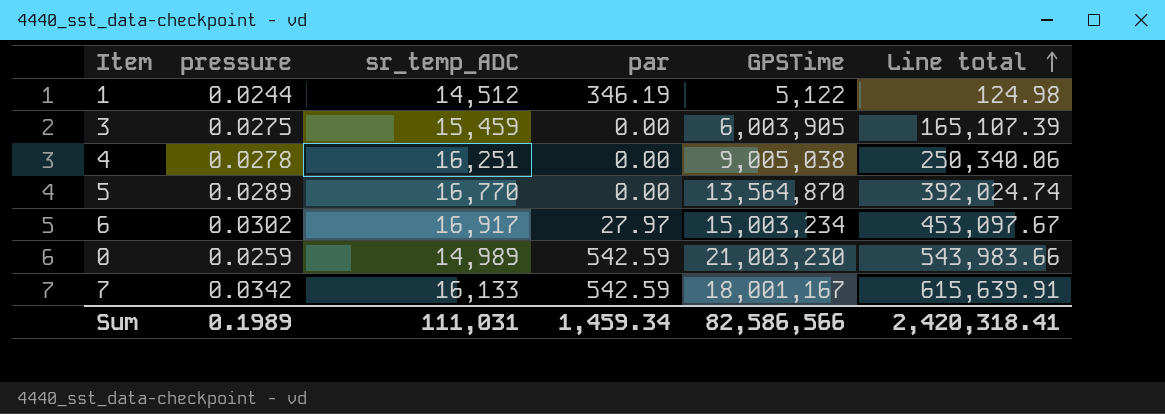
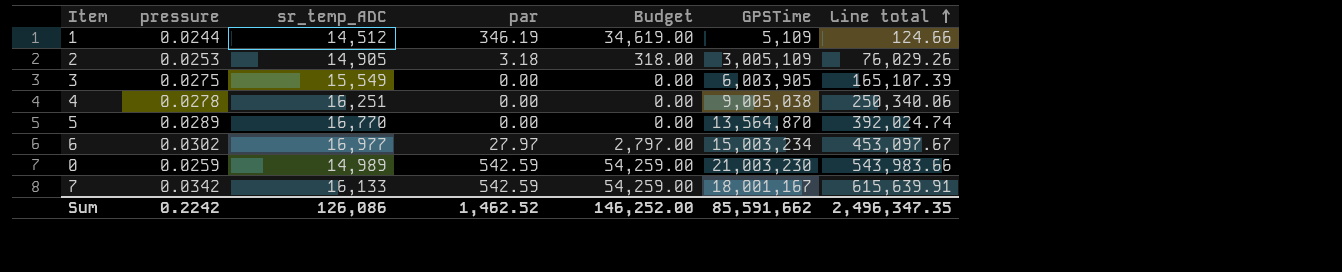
column Budget | formula: none -> [par] * 100
1 | GPSTime: 5,122 -> 5,109
1 | Line total: 124.98 -> 124.66
row 2: none -> 0.0253 | 14,905 | 3.18 | 318.00 | 3,005,109 | 76,029.26
3 | sr_temp_ADC: 15,459 -> 15,549
6 | sr_temp_ADC: 16,917 -> 16,977
Sum | pressure: 0.1989 -> 0.2242
Sum | sr_temp_ADC: 111,031 -> 126,086
Sum | par: 1,459.34 -> 1,462.52
Sum | GPSTime: 82,586,566 -> 85,591,662
Sum | Line total: 2,420,318.41 -> 2,496,347.35

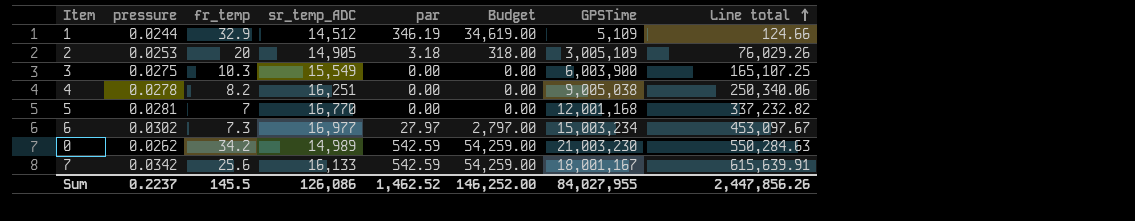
column fr_temp | position: none -> 3
3 | GPSTime: 6,003,905 -> 6,003,900
3 | Line total: 165,107.39 -> 165,107.25
5 | pressure: 0.0289 -> 0.0281
5 | GPSTime: 13,564,870 -> 12,001,168
5 | Line total: 392,024.74 -> 337,232.82
0 | pressure: 0.0259 -> 0.0262
0 | Line total: 543,983.66 -> 550,284.63
Sum | pressure: 0.2242 -> 0.2237
Sum | GPSTime: 85,591,662 -> 84,027,955
Sum | Line total: 2,496,347.35 -> 2,447,856.26

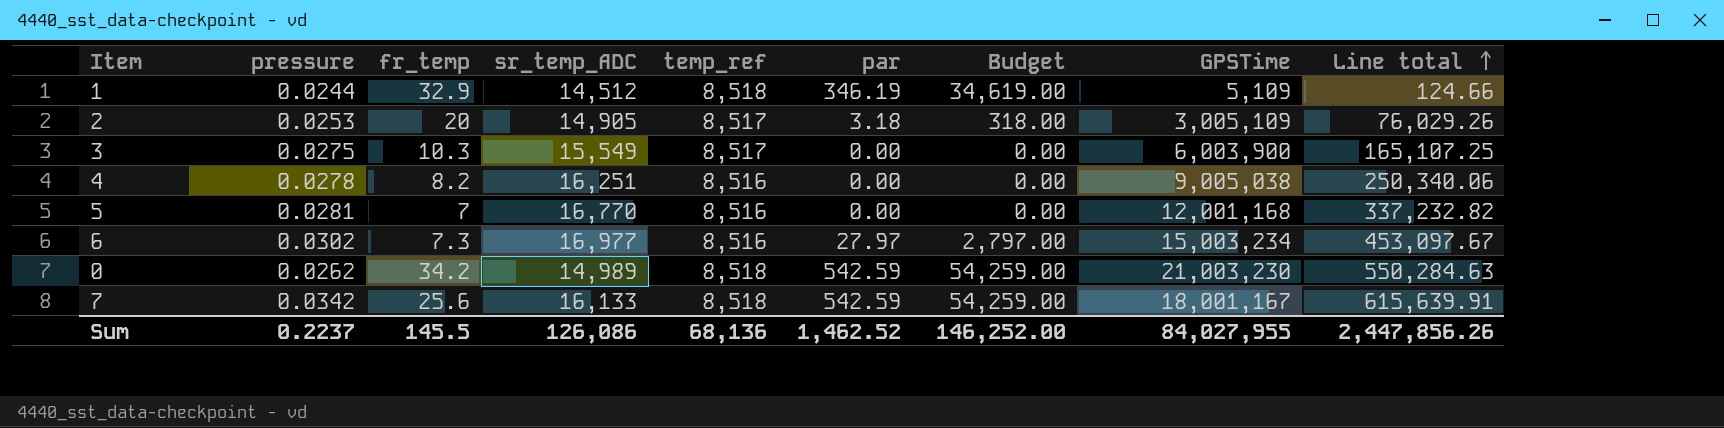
column temp_ref | position: none -> 5

